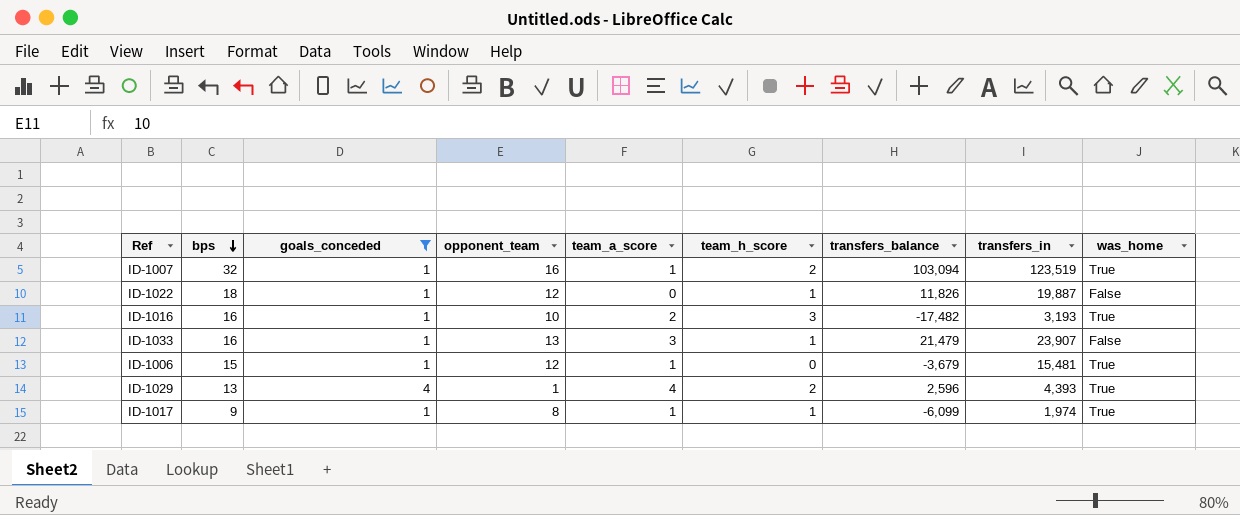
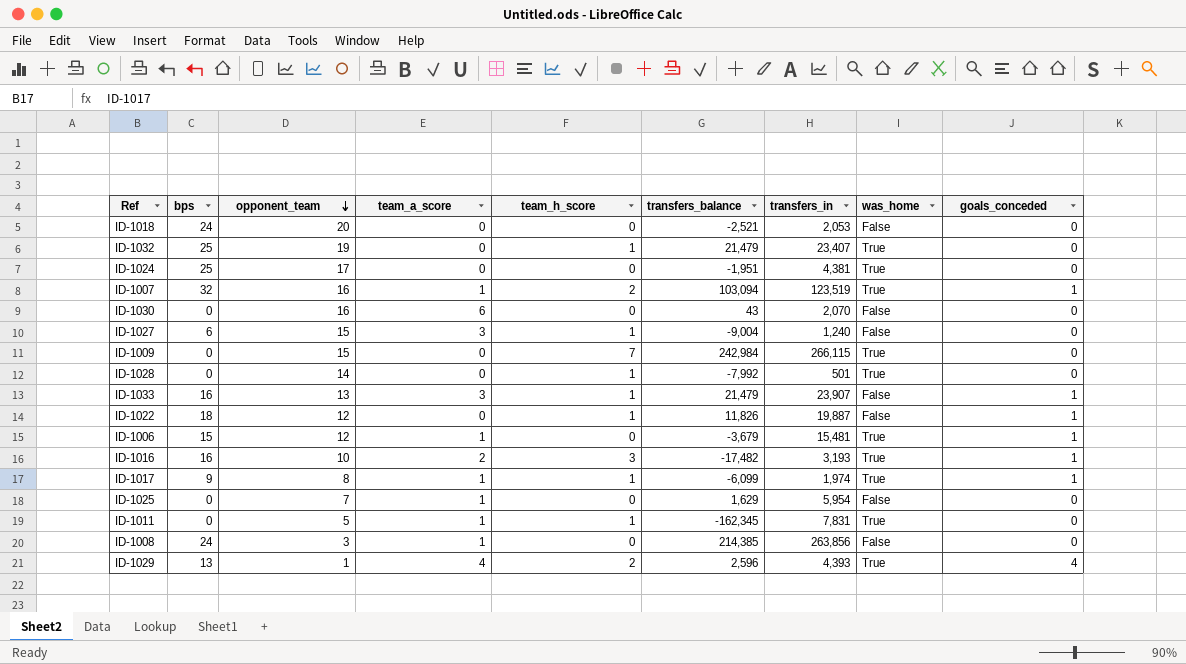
filter: goals_conceded != 0 -> none
row order: bps descending -> opponent_team descending
column goals_conceded | position: 3 -> 9

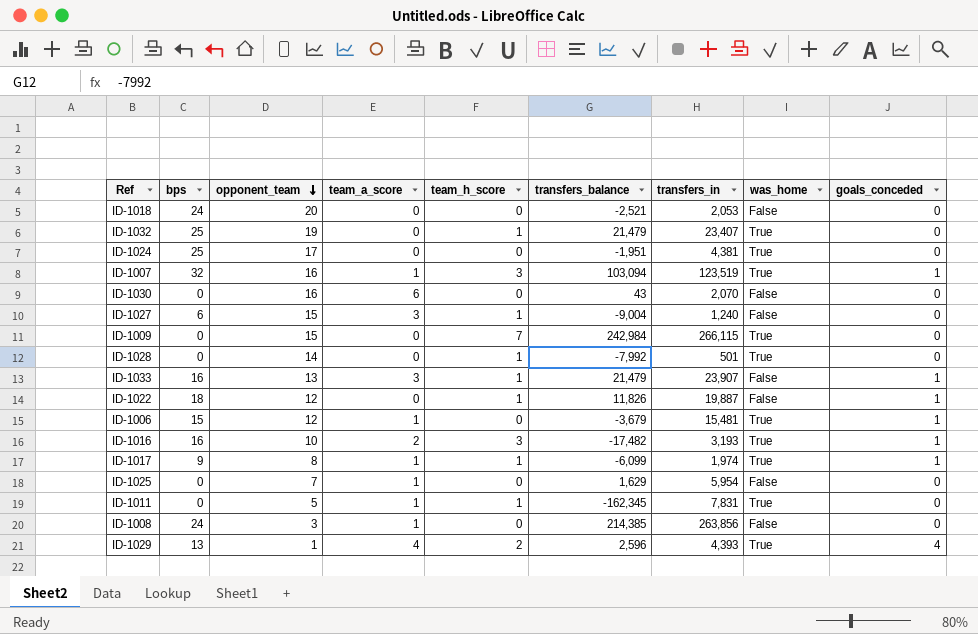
ID-1007 | team_h_score: 2 -> 3

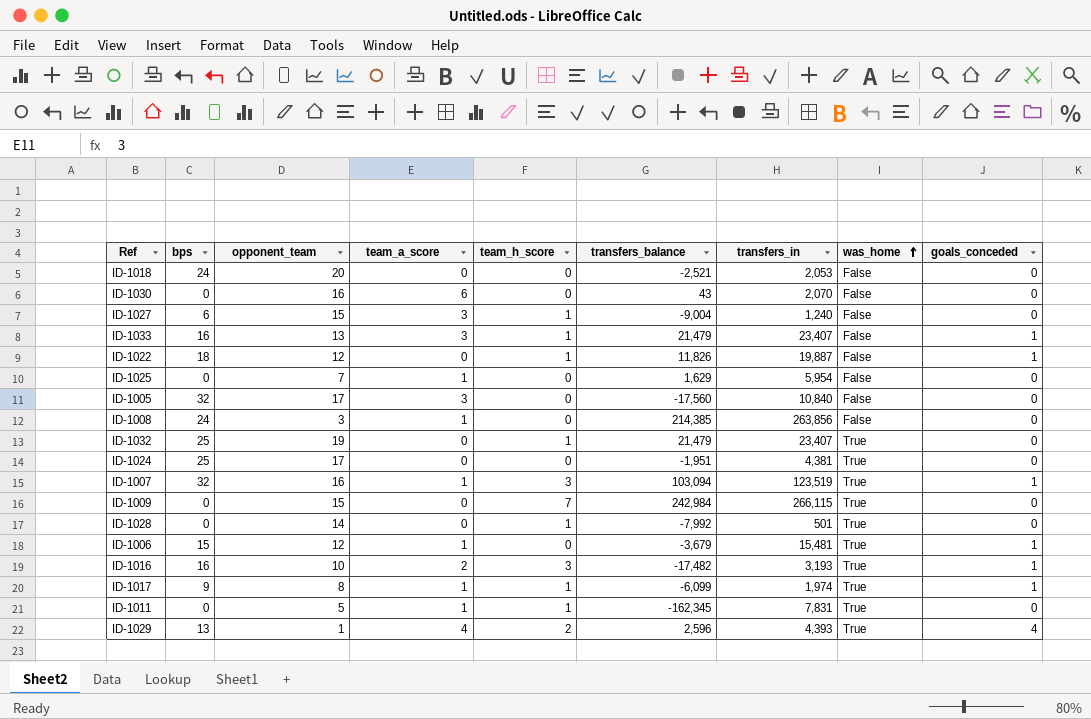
row order: opponent_team descending -> was_home ascending
ID-1033 | transfers_in: 23,907 -> 23,407
row ID-1005: none -> 32 | 17 | 3 | 0 | -17,560 | 10,840 | False | 0

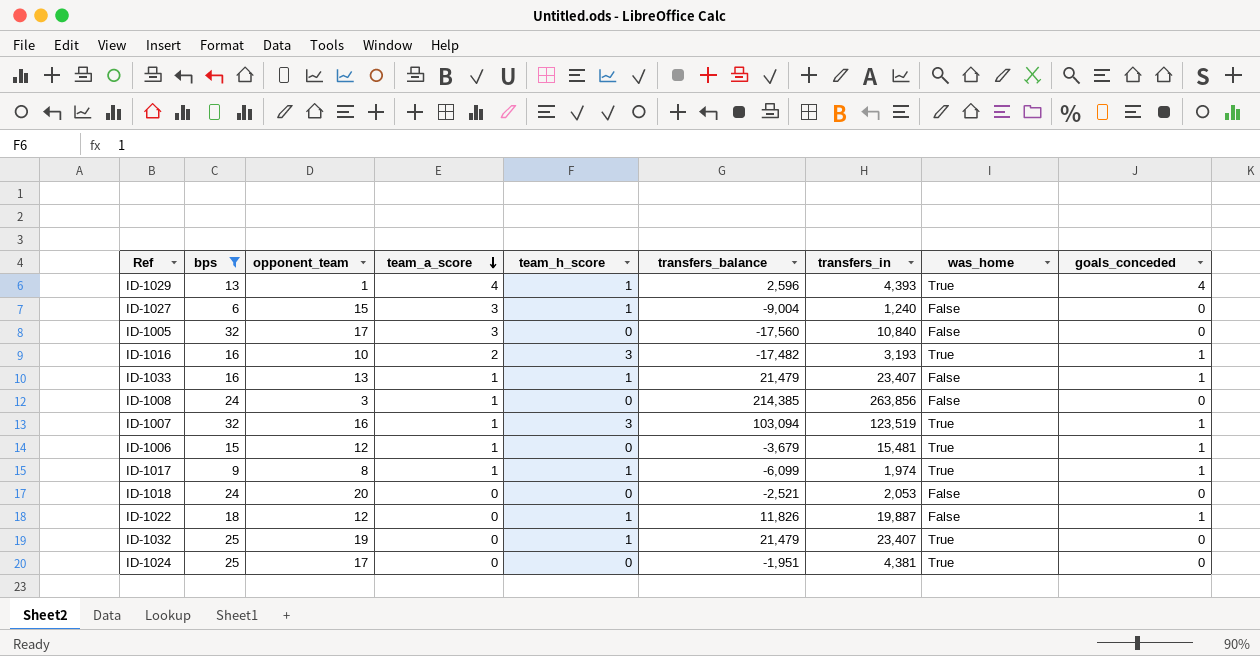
filter: none -> bps != 0
row order: was_home ascending -> team_a_score descending
ID-1029 | team_h_score: 2 -> 1
ID-1033 | team_a_score: 3 -> 1

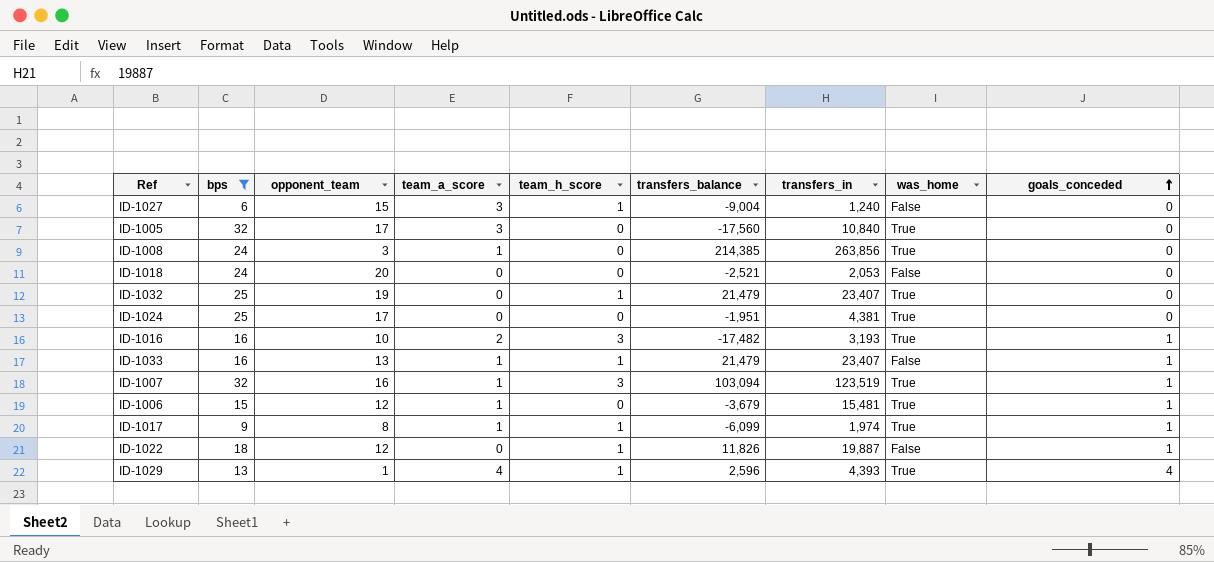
row order: team_a_score descending -> goals_conceded ascending
ID-1005 | was_home: False -> True
ID-1008 | was_home: False -> True

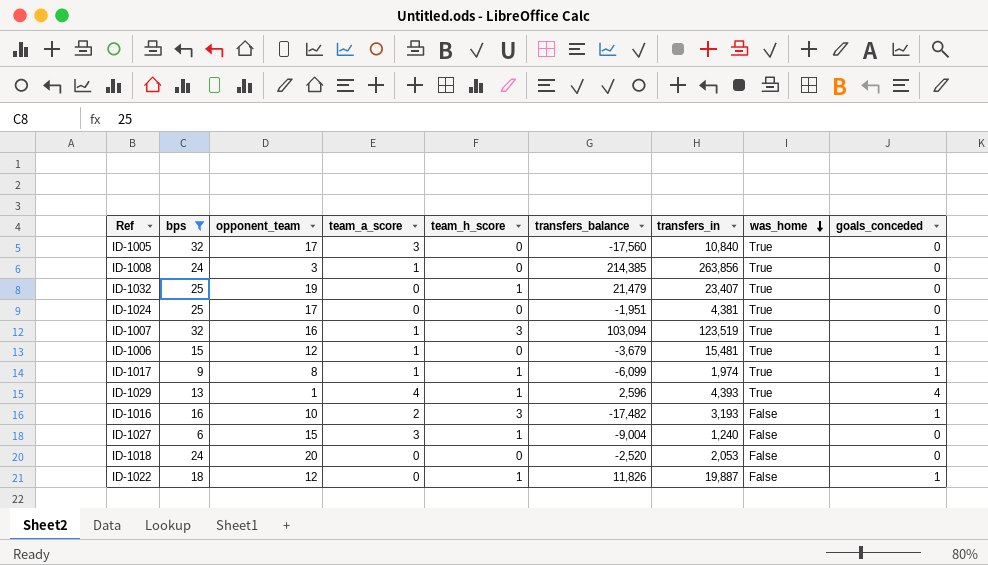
row order: goals_conceded ascending -> was_home descending
row ID-1033: 16 | 13 | 1 | 1 | 21,479 | 23,407 | False | 1 -> none
ID-1016 | was_home: True -> False
ID-1018 | transfers_balance: -2,521 -> -2,520

